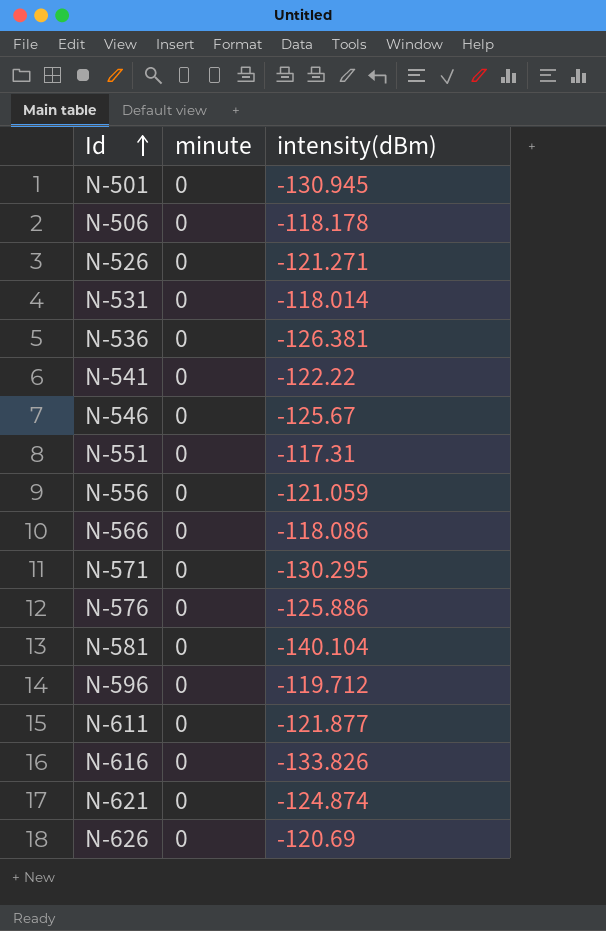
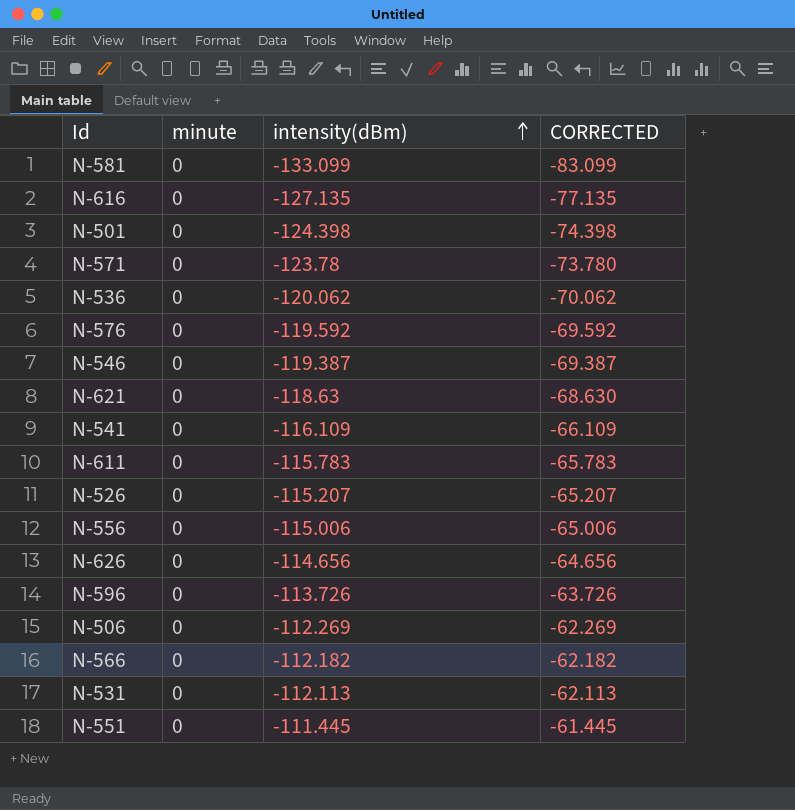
row order: Id ascending -> intensity(dBm) ascending
column CORRECTED | formula: none -> [intensity(dBm)] + 50
N-581 | intensity(dBm): -140.104 -> -133.099
N-616 | intensity(dBm): -133.826 -> -127.135
N-501 | intensity(dBm): -130.945 -> -124.398
N-571 | intensity(dBm): -130.295 -> -123.78
N-536 | intensity(dBm): -126.381 -> -120.062
N-576 | intensity(dBm): -125.886 -> -119.592
N-546 | intensity(dBm): -125.67 -> -119.387
N-621 | intensity(dBm): -124.874 -> -118.63
N-541 | intensity(dBm): -122.22 -> -116.109
N-611 | intensity(dBm): -121.877 -> -115.783
N-526 | intensity(dBm): -121.271 -> -115.207
N-556 | intensity(dBm): -121.059 -> -115.006
N-626 | intensity(dBm): -120.69 -> -114.656
N-596 | intensity(dBm): -119.712 -> -113.726
N-506 | intensity(dBm): -118.178 -> -112.269
N-566 | intensity(dBm): -118.086 -> -112.182
N-531 | intensity(dBm): -118.014 -> -112.113
N-551 | intensity(dBm): -117.31 -> -111.445

